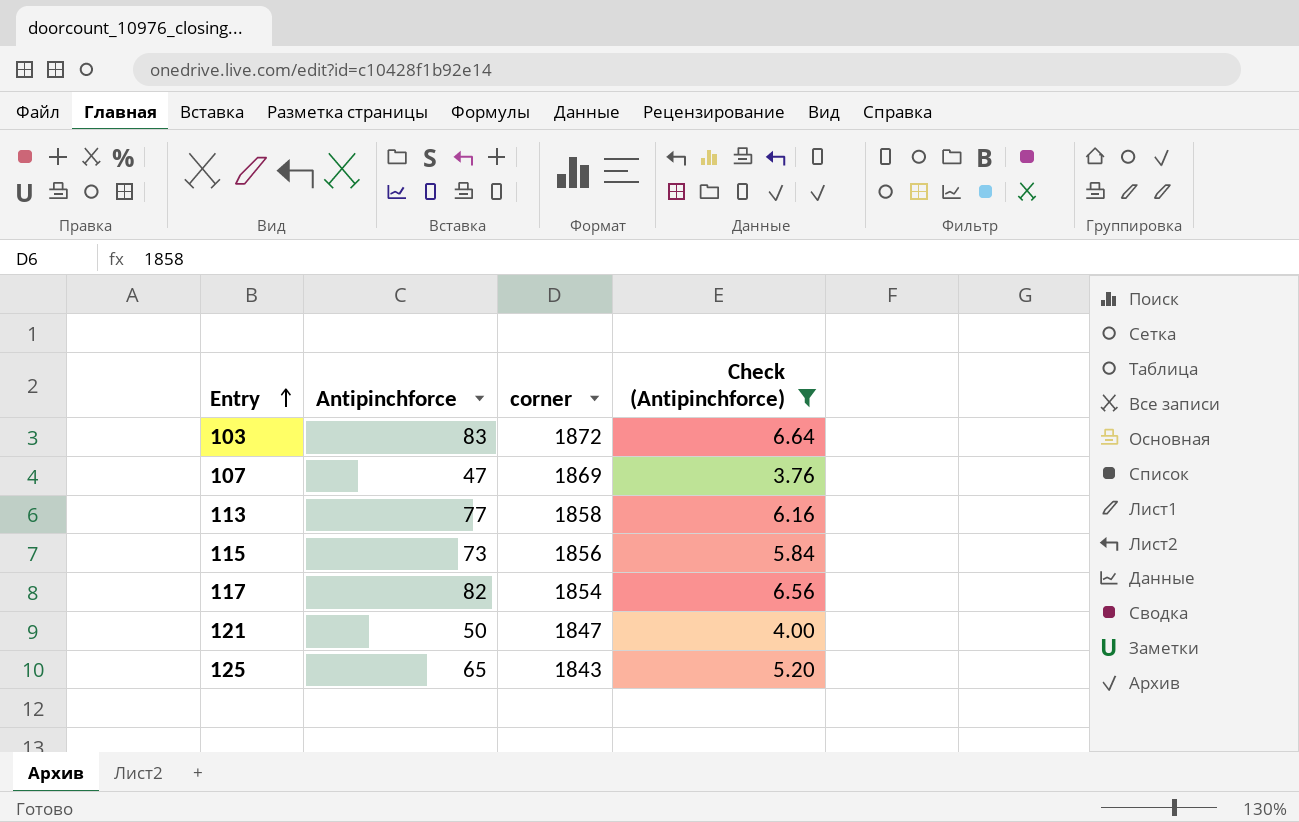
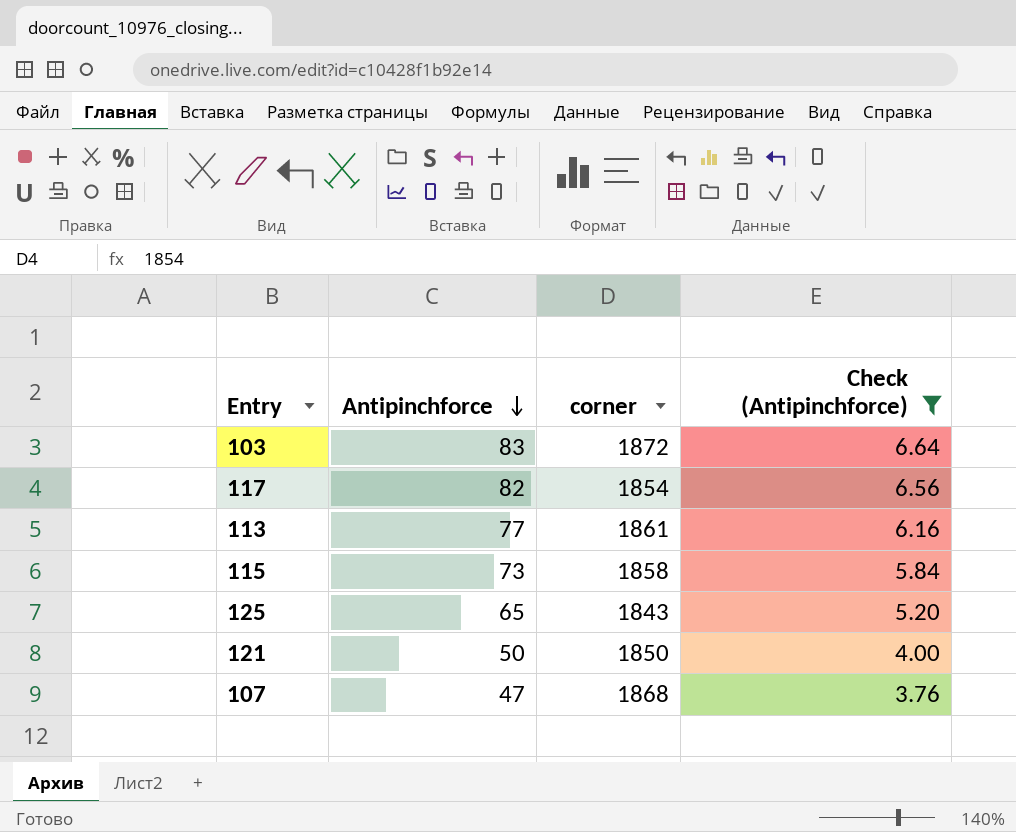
row order: Entry ascending -> Antipinchforce descending
113 | corner: 1858 -> 1861
115 | corner: 1856 -> 1858
121 | corner: 1847 -> 1850
107 | corner: 1869 -> 1868

